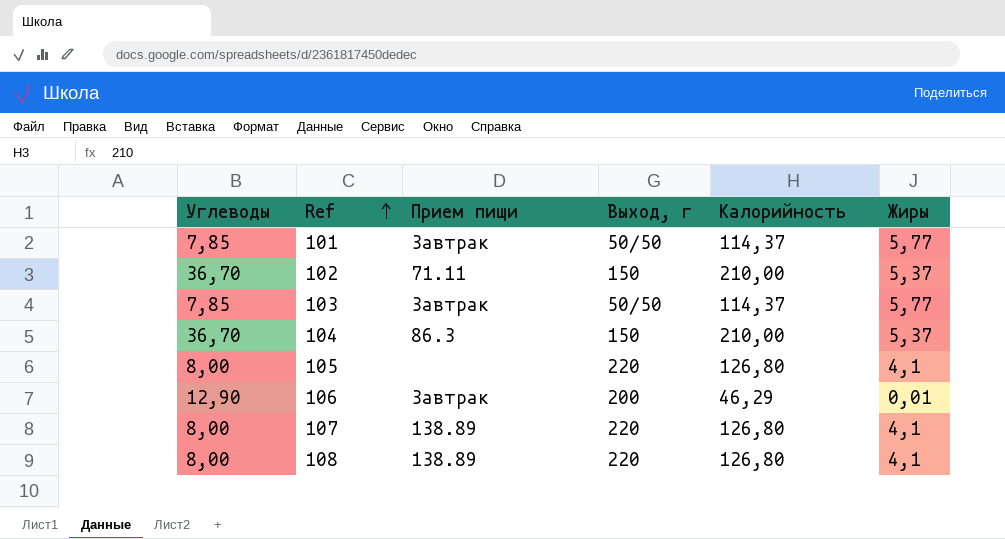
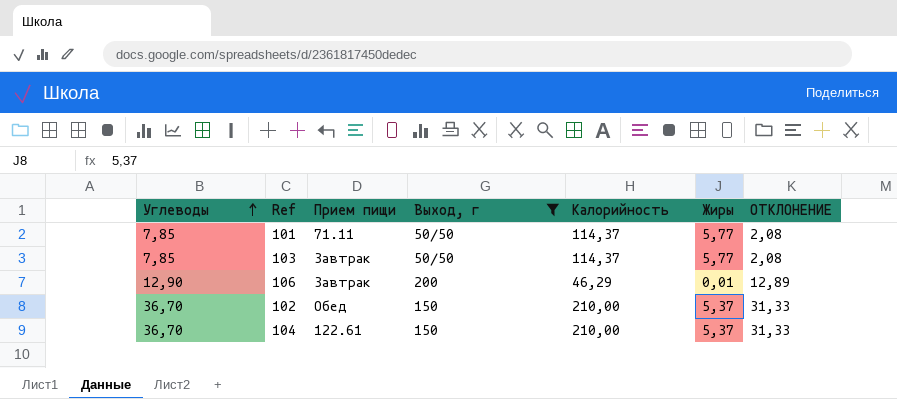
filter: none -> Выход, г != 220
row order: Ref ascending -> Углеводы ascending
column ОТКЛОНЕНИЕ | formula: none -> [Углеводы] - [Жиры]
101 | Прием пищи: Завтрак -> 71.11
102 | Прием пищи: 71.11 -> Обед
104 | Прием пищи: 86.3 -> 122.61

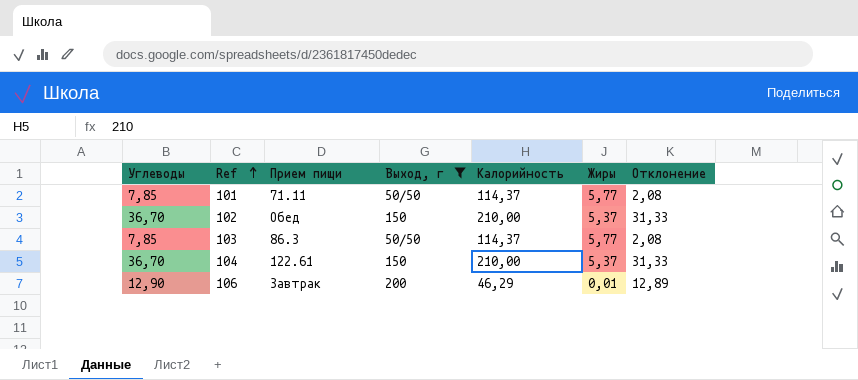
row order: Углеводы ascending -> Ref ascending
column name: ОТКЛОНЕНИЕ -> Отклонение
103 | Прием пищи: Завтрак -> 86.3

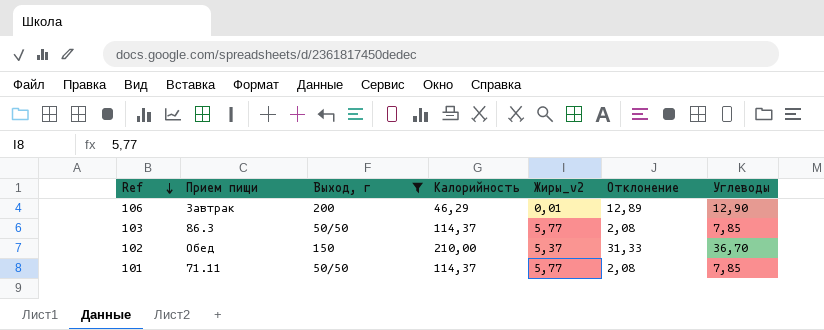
row order: Ref ascending -> Ref descending
column name: Жиры -> Жиры_v2
column Углеводы | position: 1 -> 7
row 104: 36,70 | 122.61 | 150 | 210,00 | 5,37 | 31,33 -> none

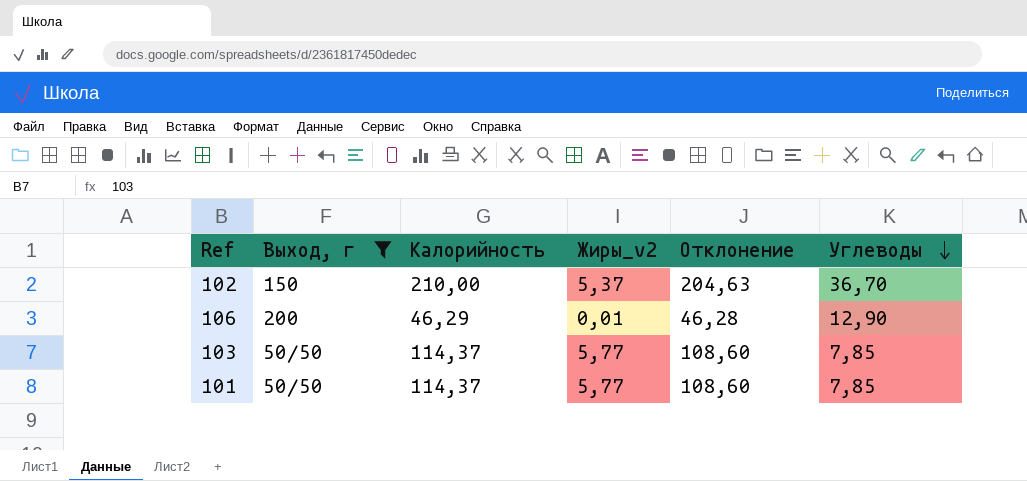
row order: Ref descending -> Углеводы descending
column Прием пищи | position: 2 -> none
column Отклонение | formula: [Углеводы] - [Жиры_v2] -> [Калорийность] - [Жиры_v2]

